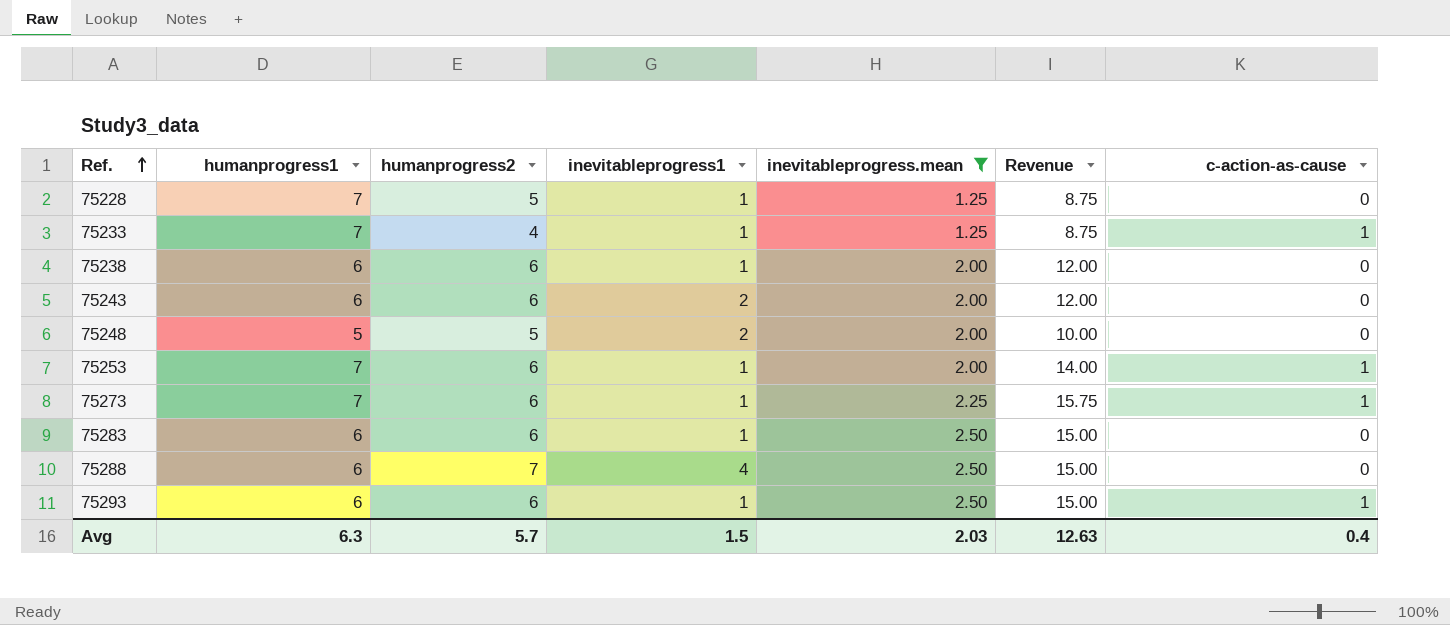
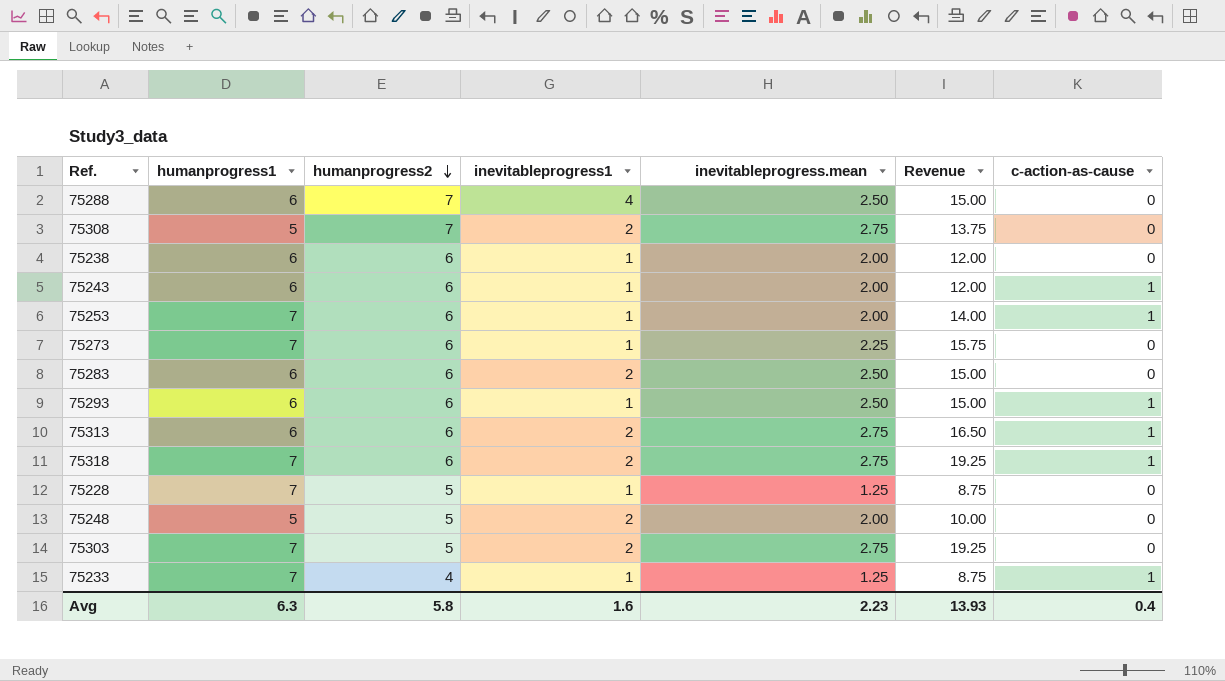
filter: inevitableprogress.mean != 2.75 -> none
row order: Ref. ascending -> humanprogress2 descending
75243 | inevitableprogress1: 2 -> 1
75243 | c-action-as-cause: 0 -> 1
75273 | c-action-as-cause: 1 -> 0
75283 | inevitableprogress1: 1 -> 2
Avg | humanprogress2: 5.7 -> 5.8
Avg | inevitableprogress1: 1.5 -> 1.6
Avg | inevitableprogress.mean: 2.03 -> 2.23
Avg | Revenue: 12.63 -> 13.93

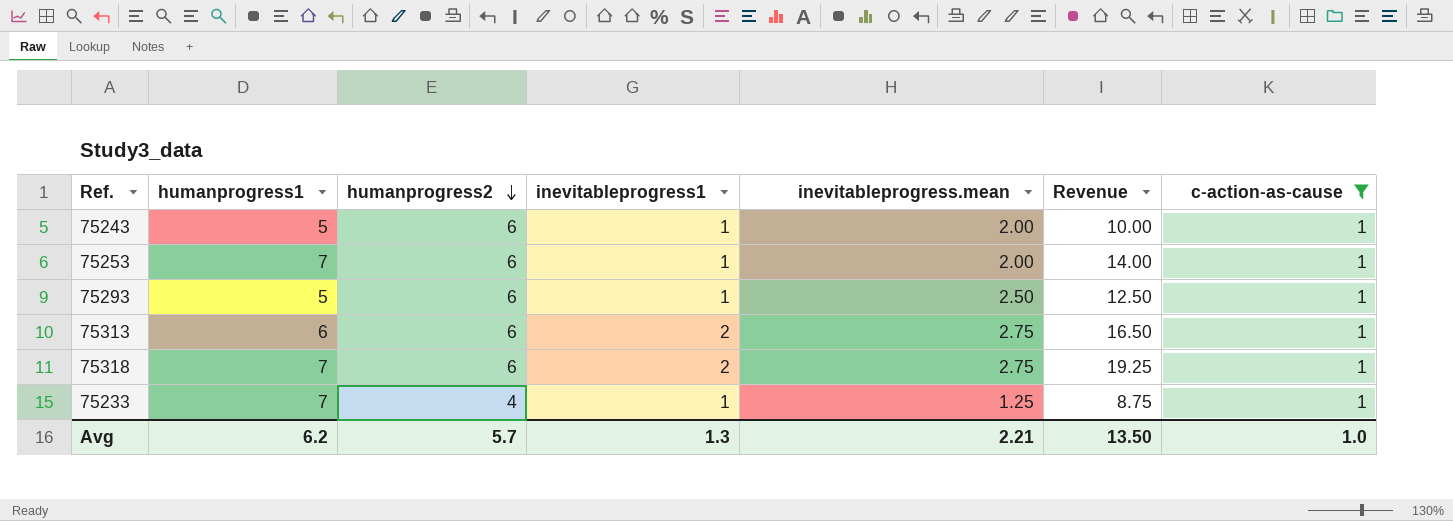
filter: none -> c-action-as-cause = 1
75243 | humanprogress1: 6 -> 5
75243 | Revenue: 12.00 -> 10.00
75293 | humanprogress1: 6 -> 5
75293 | Revenue: 15.00 -> 12.50
Avg | humanprogress1: 6.3 -> 6.2
Avg | humanprogress2: 5.8 -> 5.7
Avg | inevitableprogress1: 1.6 -> 1.3
Avg | inevitableprogress.mean: 2.23 -> 2.21
Avg | Revenue: 13.93 -> 13.50
Avg | c-action-as-cause: 0.4 -> 1.0

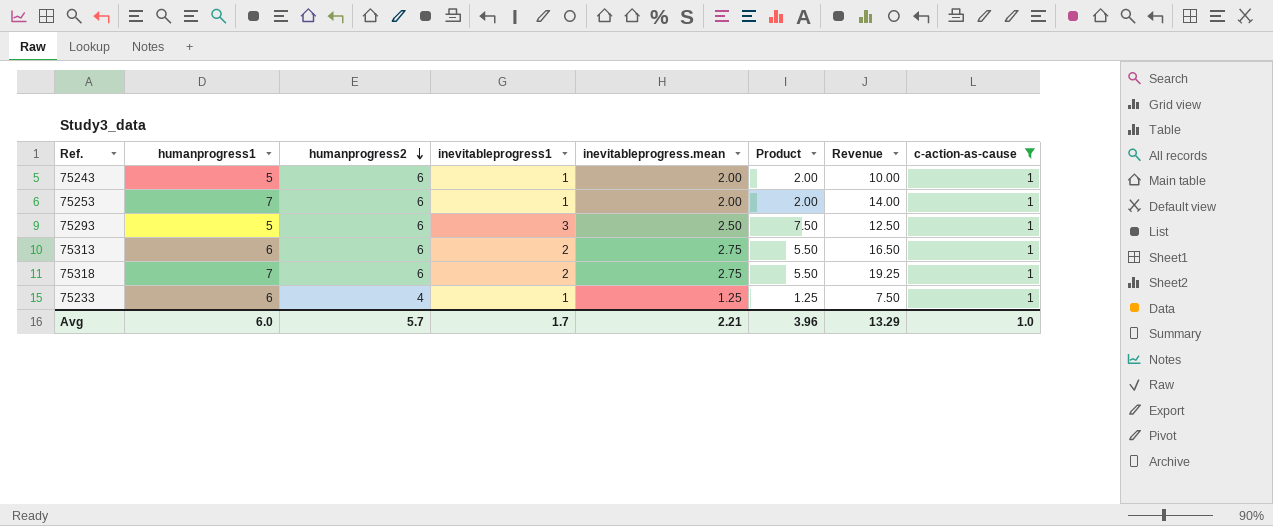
column Product | formula: none -> [inevitableprogress1] * [inevitableprogress.mean]
75293 | inevitableprogress1: 1 -> 3
75233 | humanprogress1: 7 -> 6
75233 | Revenue: 8.75 -> 7.50
Avg | humanprogress1: 6.2 -> 6.0
Avg | inevitableprogress1: 1.3 -> 1.7
Avg | Revenue: 13.50 -> 13.29

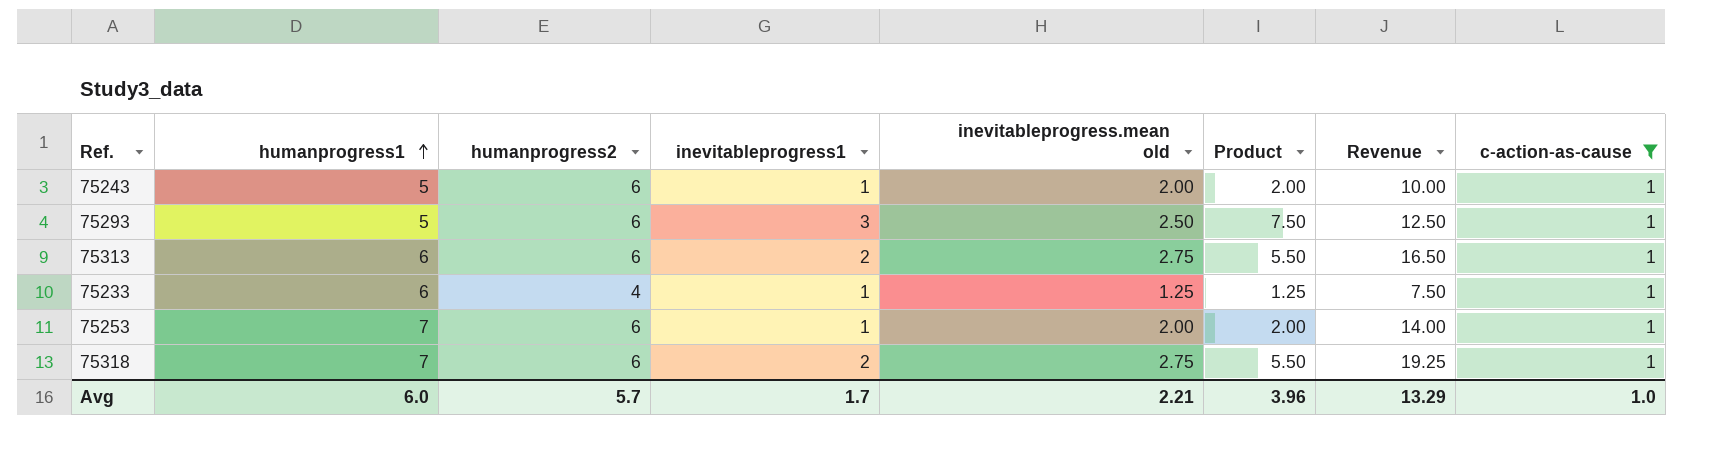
row order: humanprogress2 descending -> humanprogress1 ascending
column name: inevitableprogress.mean -> inevitableprogress.mean old

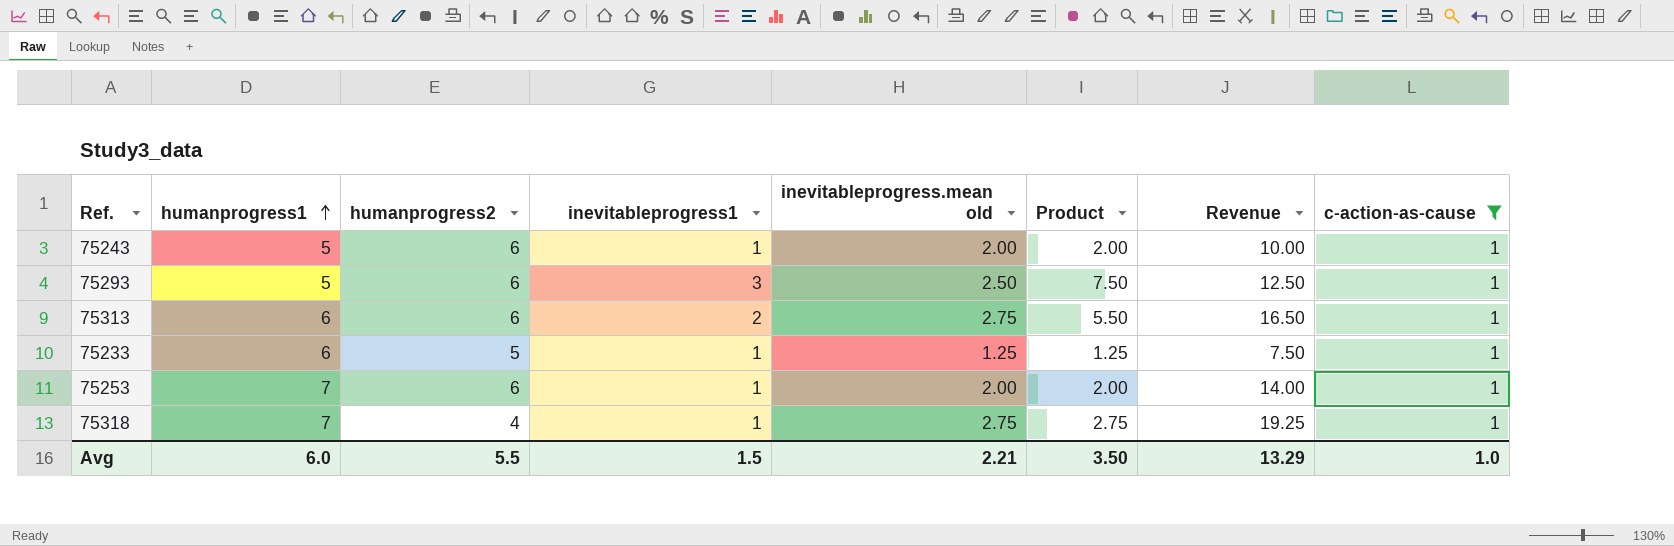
75233 | humanprogress2: 4 -> 5
75318 | humanprogress2: 6 -> 4
75318 | inevitableprogress1: 2 -> 1
75318 | Product: 5.50 -> 2.75
Avg | humanprogress2: 5.7 -> 5.5
Avg | inevitableprogress1: 1.7 -> 1.5
Avg | Product: 3.96 -> 3.50

